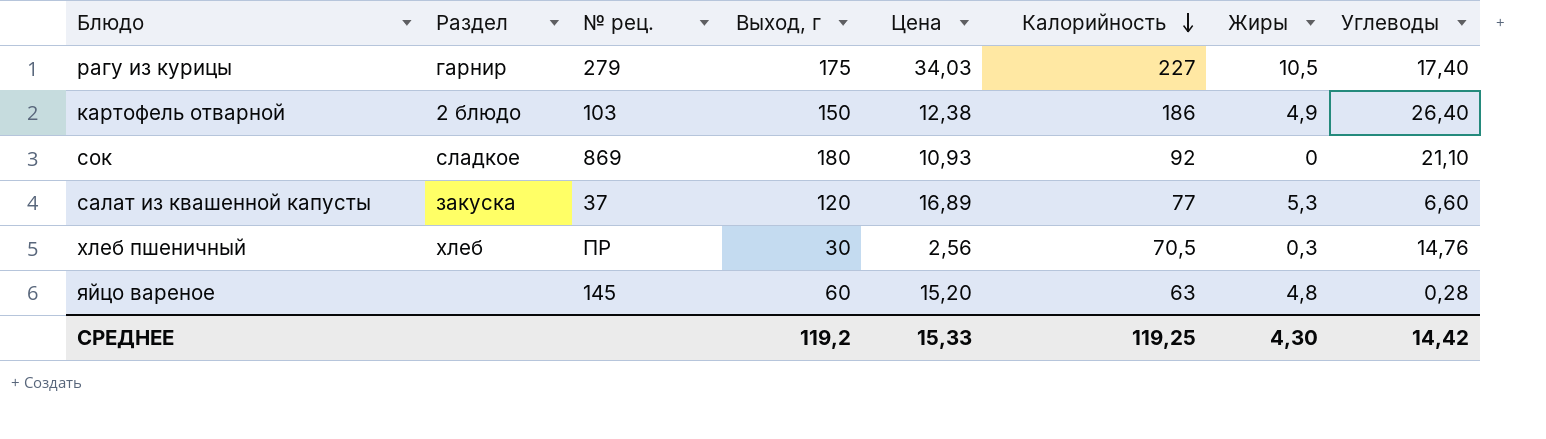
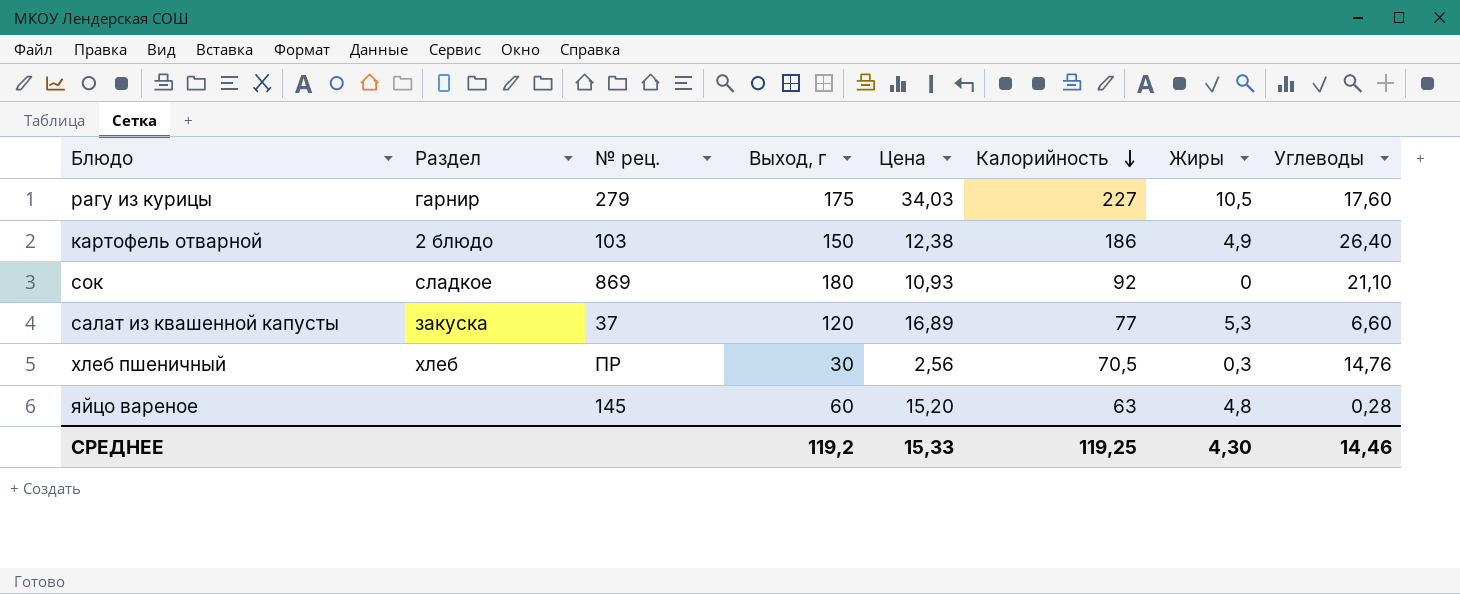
рагу из курицы | Углеводы: 17,40 -> 17,60
СРЕДНЕЕ | Углеводы: 14,42 -> 14,46

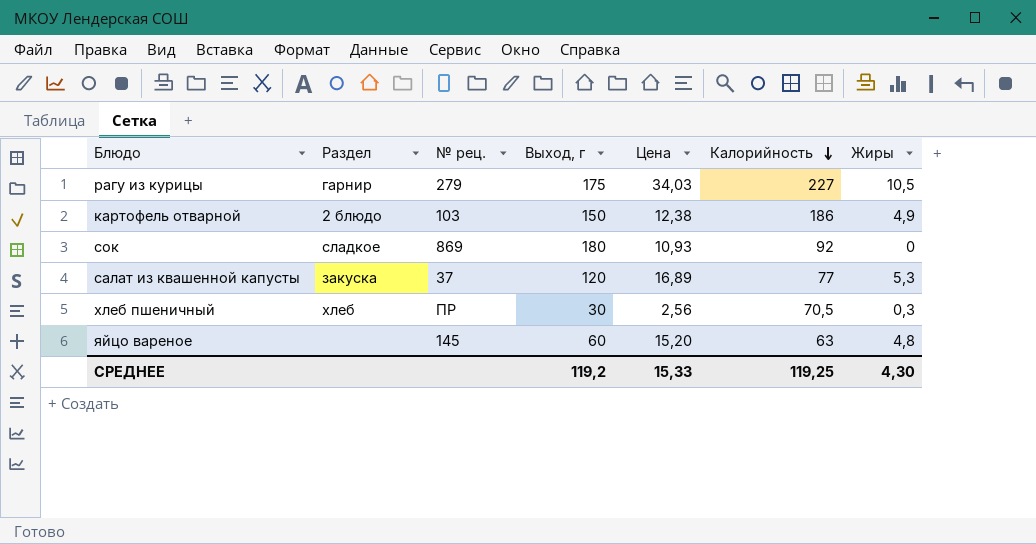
column Углеводы | position: 8 -> none

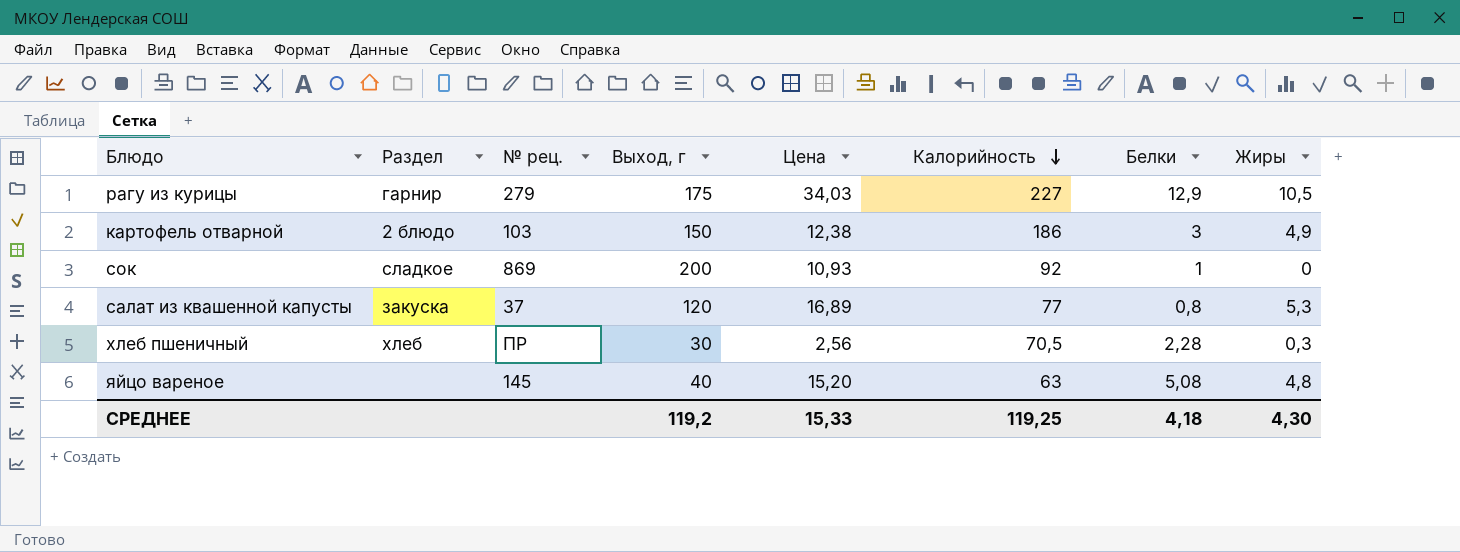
column Белки | position: none -> 7
сок | Выход, г: 180 -> 200
яйцо вареное | Выход, г: 60 -> 40

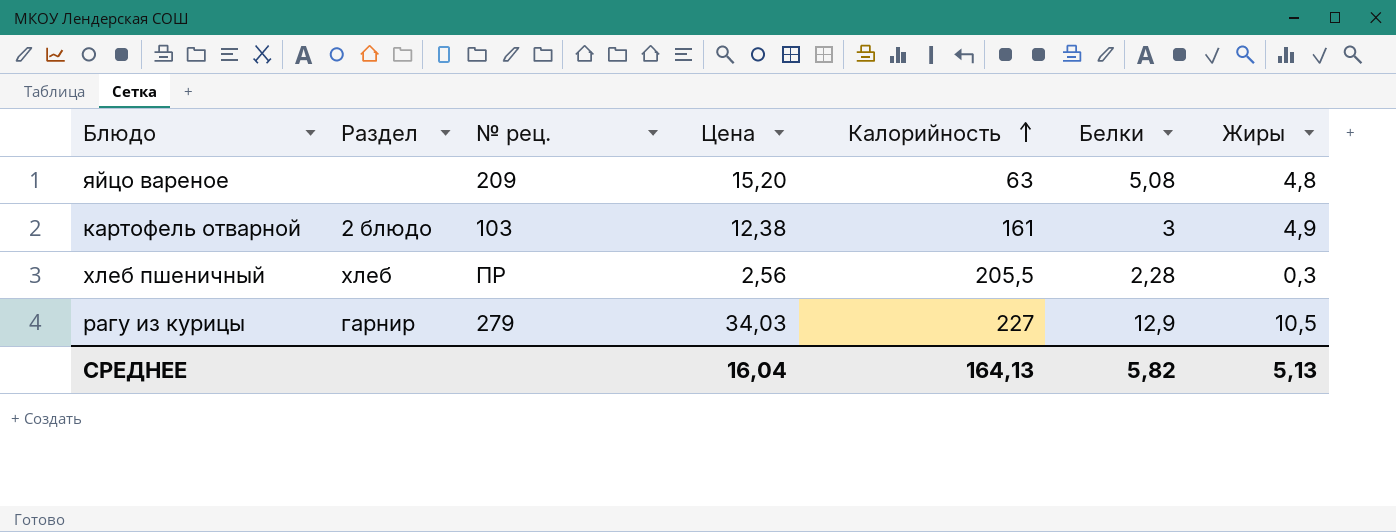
row order: Калорийность descending -> Калорийность ascending
column Выход, г | position: 4 -> none
row сок: сладкое | 869 | 200 | 10,93 | 92 | 1 | 0 -> none
row салат из квашенной капусты: закуска | 37 | 120 | 16,89 | 77 | 0,8 | 5,3 -> none
яйцо вареное | № рец.: 145 -> 209
картофель отварной | Калорийность: 186 -> 161
хлеб пшеничный | Калорийность: 70,5 -> 205,5
СРЕДНЕЕ | Цена: 15,33 -> 16,04
СРЕДНЕЕ | Калорийность: 119,25 -> 164,13
СРЕДНЕЕ | Белки: 4,18 -> 5,82
СРЕДНЕЕ | Жиры: 4,30 -> 5,13

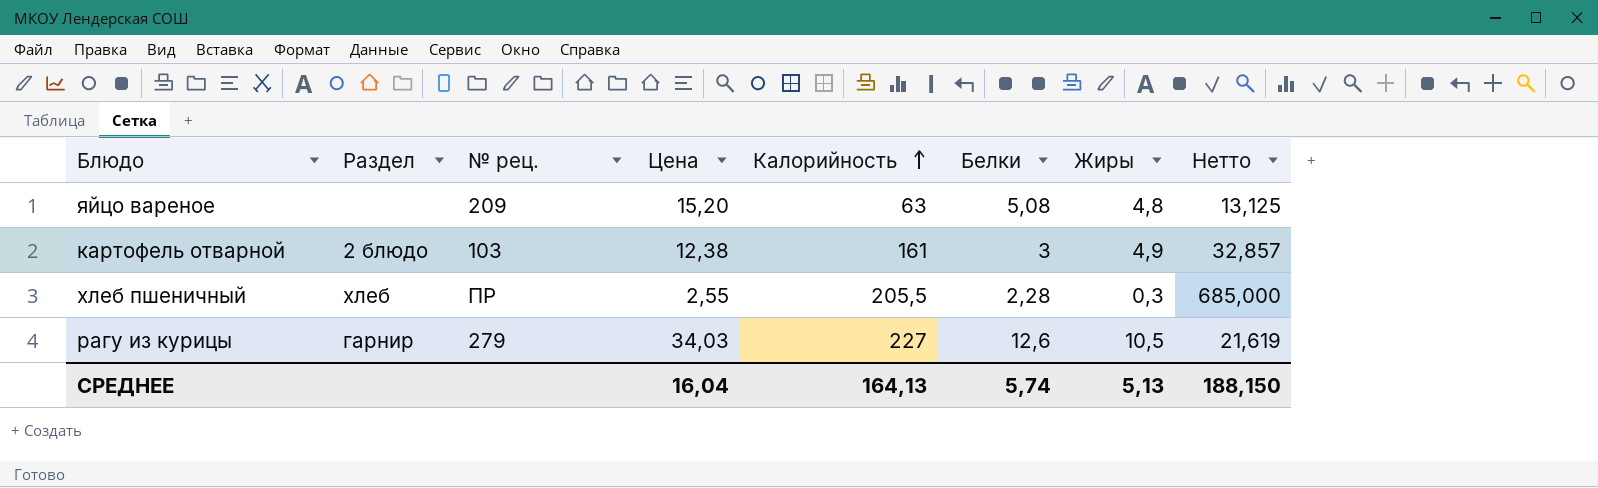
column Нетто | formula: none -> [Калорийность] / [Жиры]
хлеб пшеничный | Цена: 2,56 -> 2,55
рагу из курицы | Белки: 12,9 -> 12,6
СРЕДНЕЕ | Белки: 5,82 -> 5,74

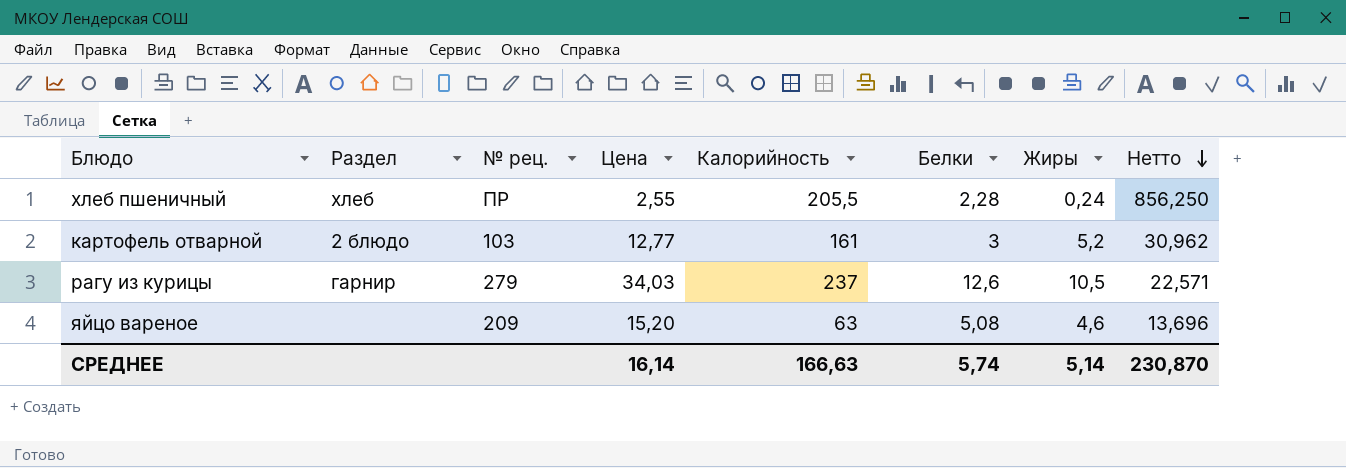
row order: Калорийность ascending -> Нетто descending
хлеб пшеничный | Жиры: 0,3 -> 0,24
хлеб пшеничный | Нетто: 685,000 -> 856,250
картофель отварной | Цена: 12,38 -> 12,77
картофель отварной | Жиры: 4,9 -> 5,2
картофель отварной | Нетто: 32,857 -> 30,962
рагу из курицы | Калорийность: 227 -> 237
рагу из курицы | Нетто: 21,619 -> 22,571
яйцо вареное | Жиры: 4,8 -> 4,6
яйцо вареное | Нетто: 13,125 -> 13,696
СРЕДНЕЕ | Цена: 16,04 -> 16,14
СРЕДНЕЕ | Калорийность: 164,13 -> 166,63
СРЕДНЕЕ | Жиры: 5,13 -> 5,14
СРЕДНЕЕ | Нетто: 188,150 -> 230,870

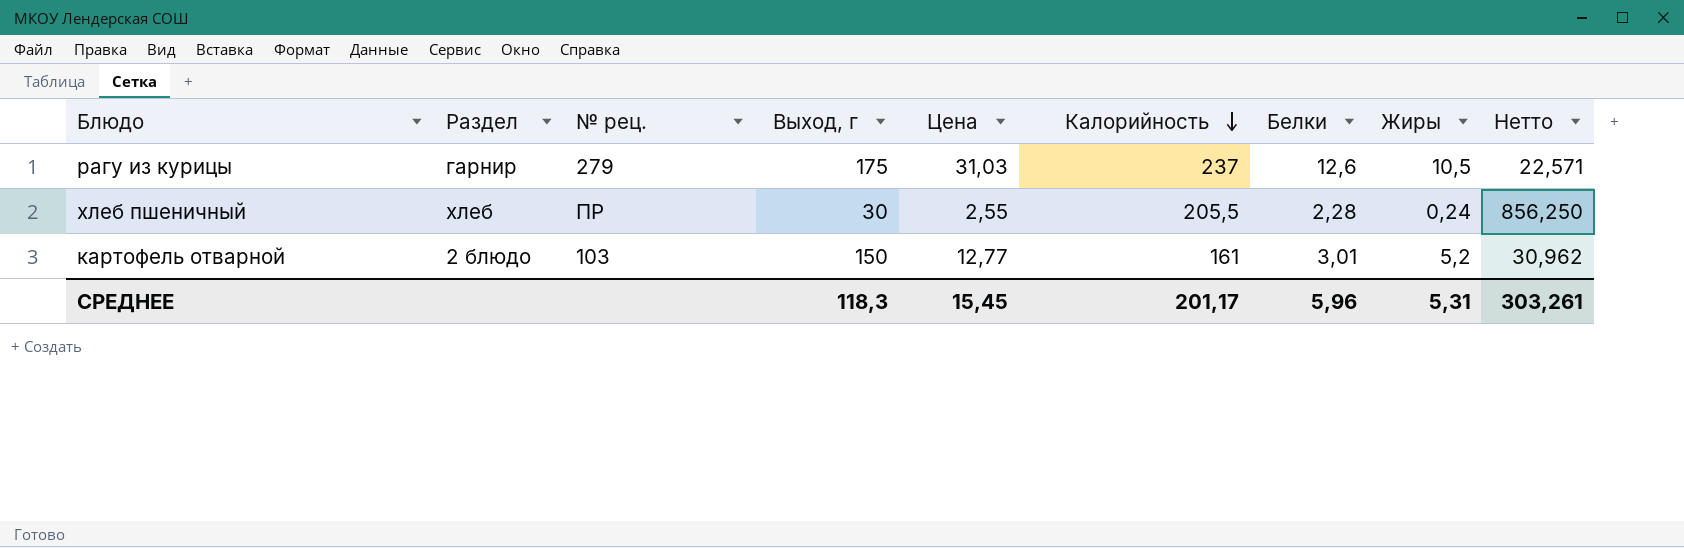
row order: Нетто descending -> Калорийность descending
column Выход, г | position: none -> 4
row яйцо вареное: none | 209 | 15,20 | 63 | 5,08 | 4,6 | 13,696 -> none
рагу из курицы | Цена: 34,03 -> 31,03
картофель отварной | Белки: 3 -> 3,01
СРЕДНЕЕ | Цена: 16,14 -> 15,45
СРЕДНЕЕ | Калорийность: 166,63 -> 201,17
СРЕДНЕЕ | Белки: 5,74 -> 5,96
СРЕДНЕЕ | Жиры: 5,14 -> 5,31
СРЕДНЕЕ | Нетто: 230,870 -> 303,261

